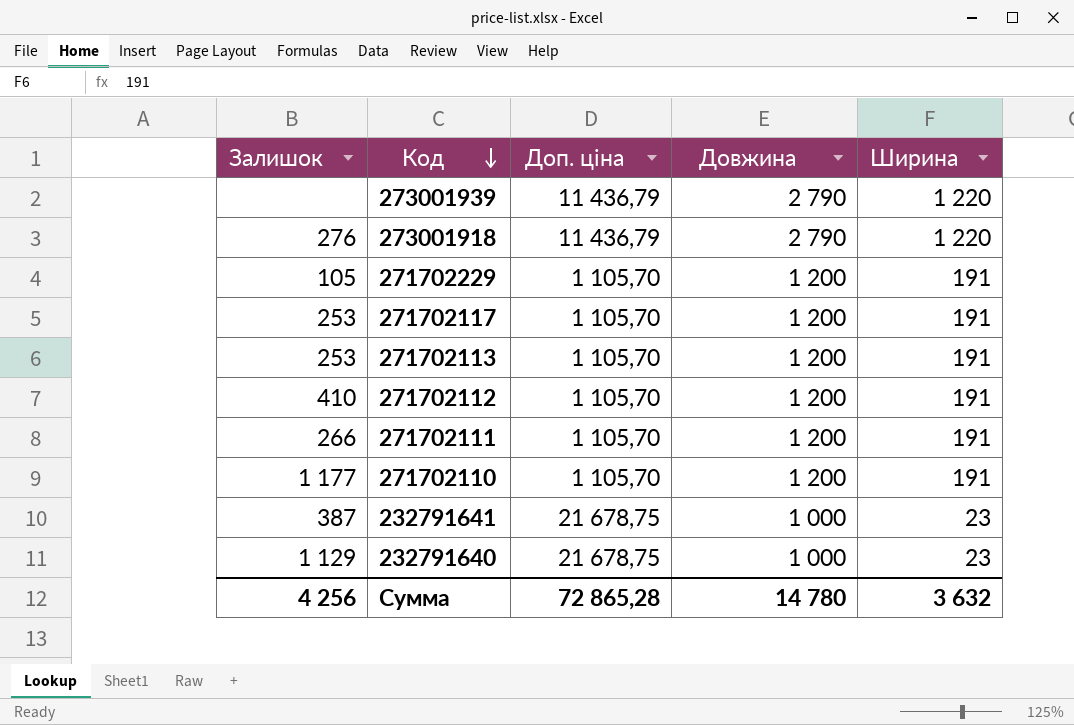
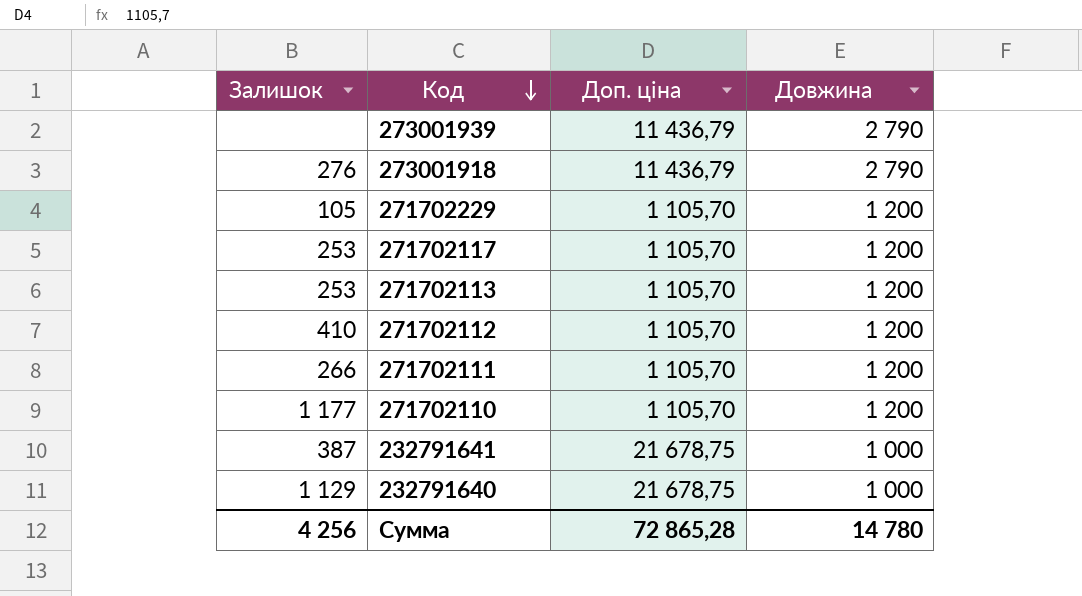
column Ширина | position: 5 -> none

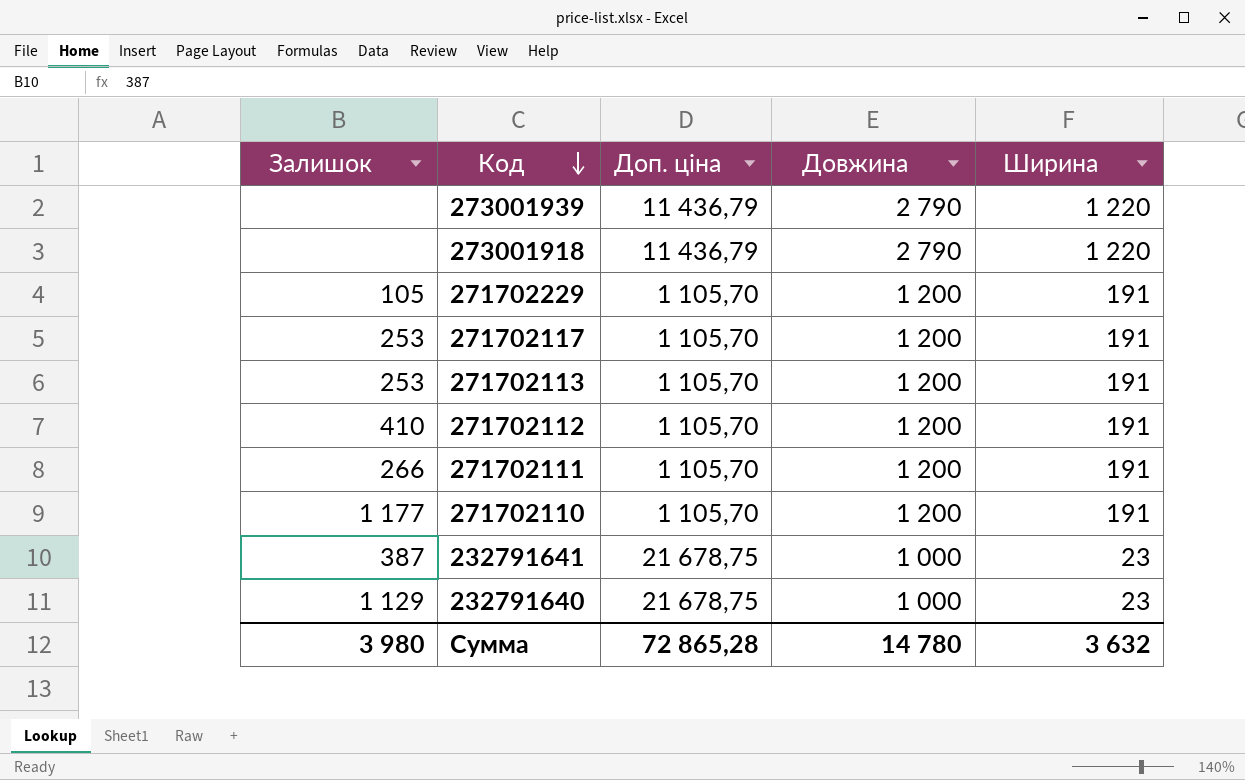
column Ширина | position: none -> 5
273001918 | Залишок: 276 -> none
Сумма | Залишок: 4 256 -> 3 980

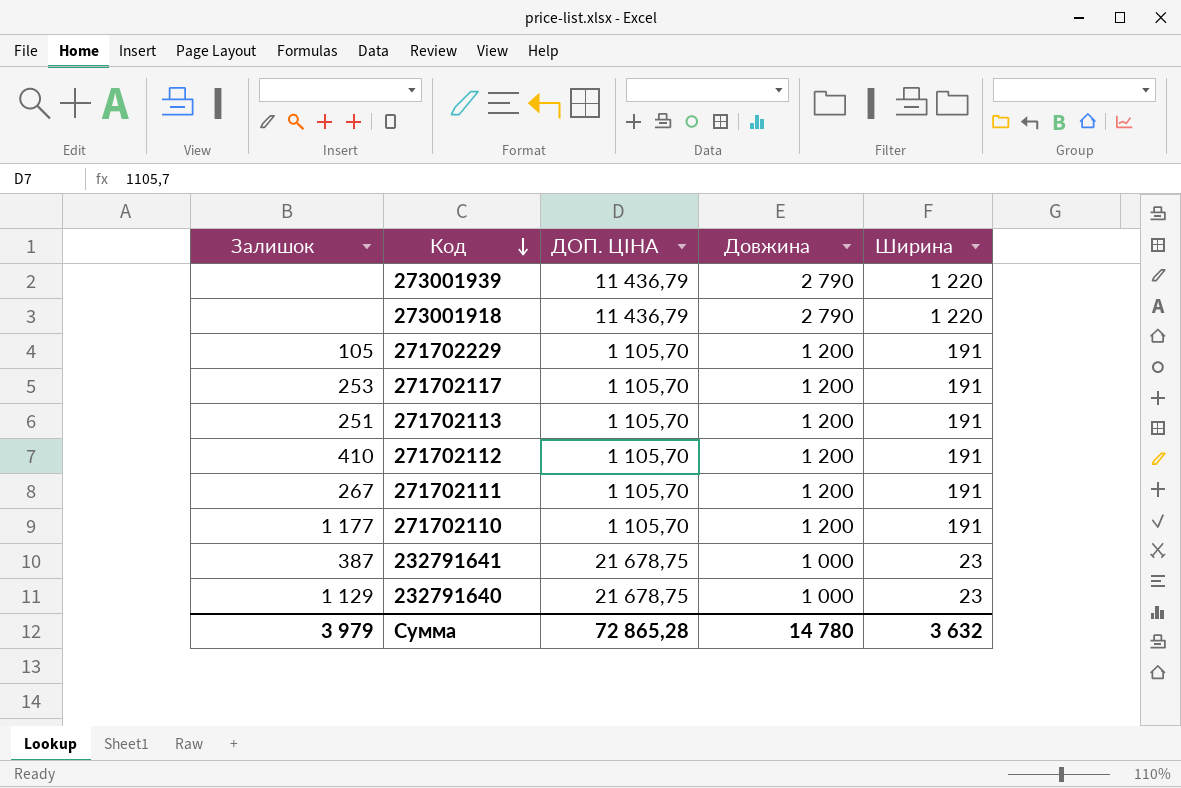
column name: Доп. ціна -> ДОП. ЦІНА
271702113 | Залишок: 253 -> 251
271702111 | Залишок: 266 -> 267
Сумма | Залишок: 3 980 -> 3 979

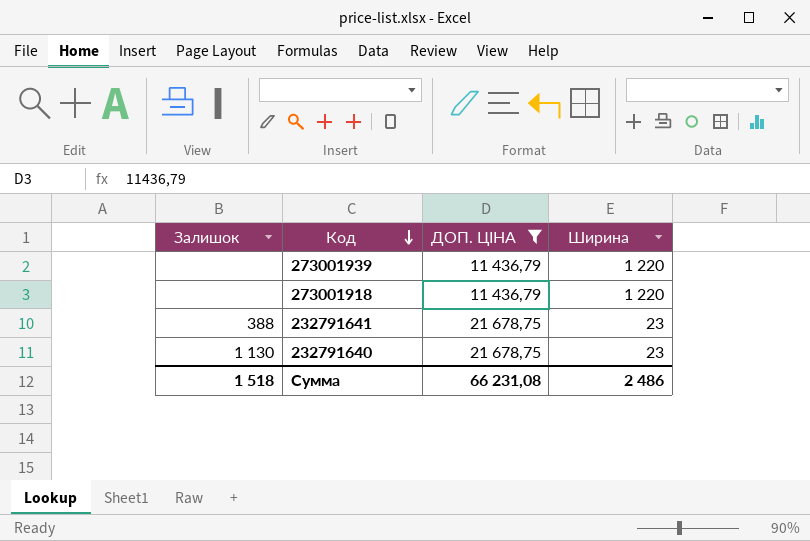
filter: none -> ДОП. ЦІНА != 1 105,70
column Довжина | position: 4 -> none
232791641 | Залишок: 387 -> 388
232791640 | Залишок: 1 129 -> 1 130
Сумма | Залишок: 3 979 -> 1 518
Сумма | ДОП. ЦІНА: 72 865,28 -> 66 231,08
Сумма | Ширина: 3 632 -> 2 486

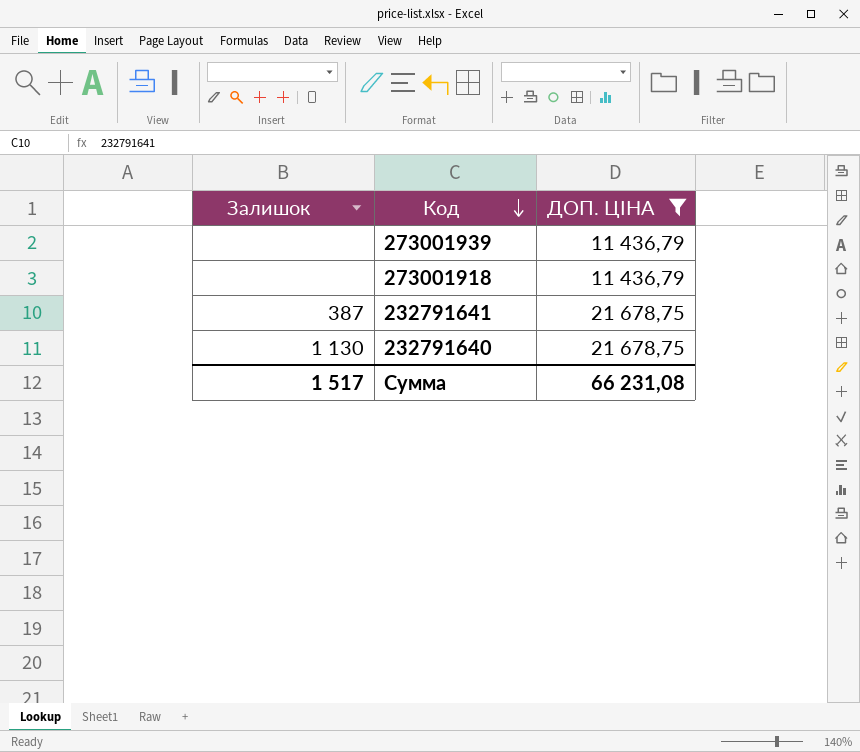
column Ширина | position: 4 -> none
232791641 | Залишок: 388 -> 387
Сумма | Залишок: 1 518 -> 1 517

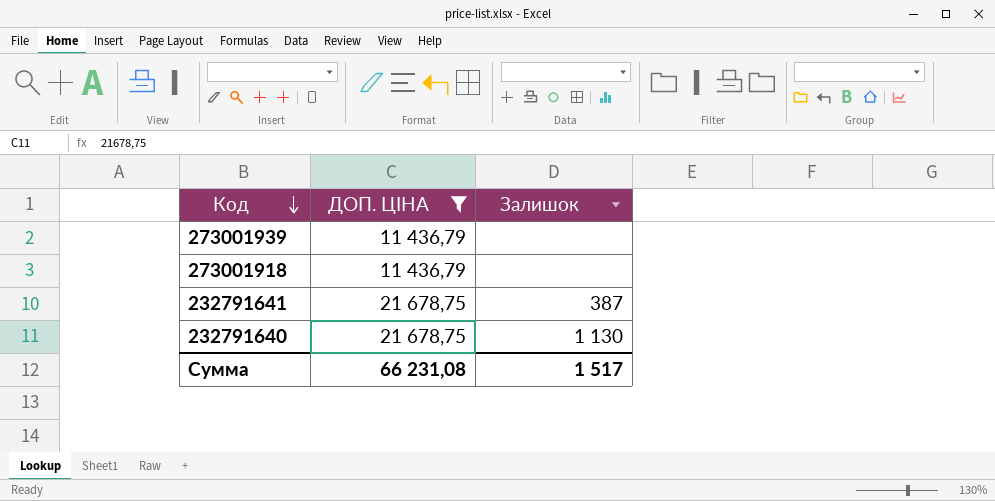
column Залишок | position: 1 -> 3

